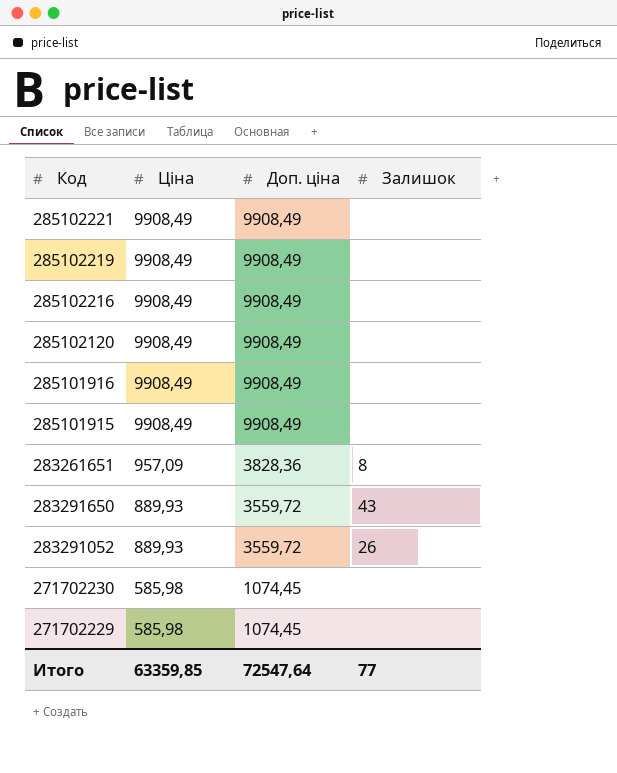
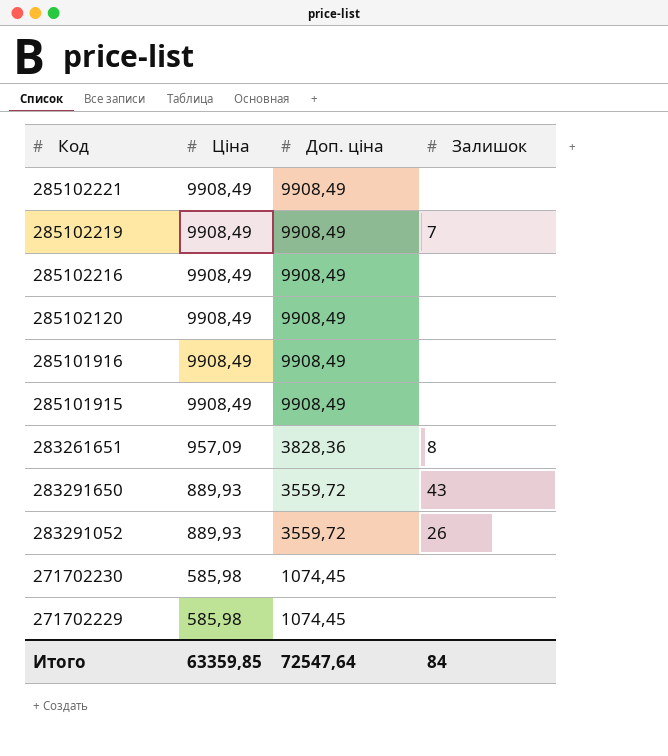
285102219 | Залишок: none -> 7
Итого | Залишок: 77 -> 84

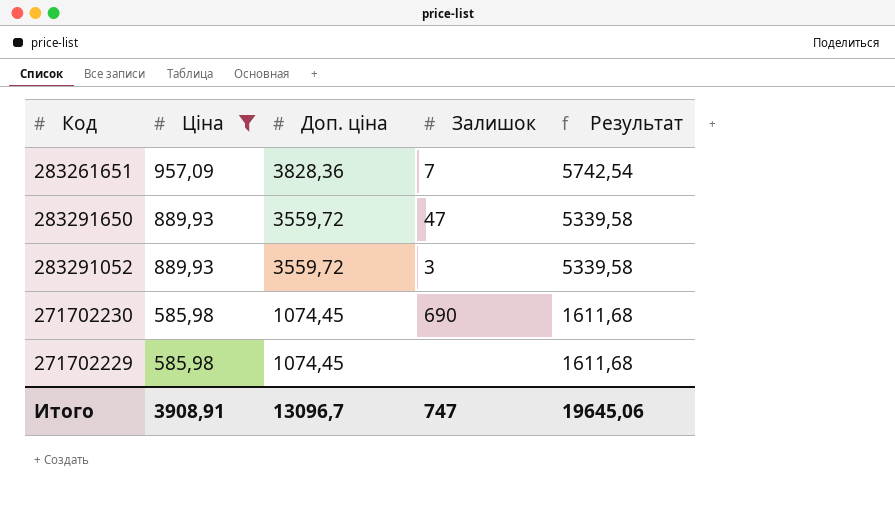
filter: none -> Ціна != 9908,49
column Результат | formula: none -> [Доп. ціна] * 1,5
283261651 | Залишок: 8 -> 7
283291650 | Залишок: 43 -> 47
283291052 | Залишок: 26 -> 3
271702230 | Залишок: none -> 690
Итого | Ціна: 63359,85 -> 3908,91
Итого | Доп. ціна: 72547,64 -> 13096,7
Итого | Залишок: 84 -> 747

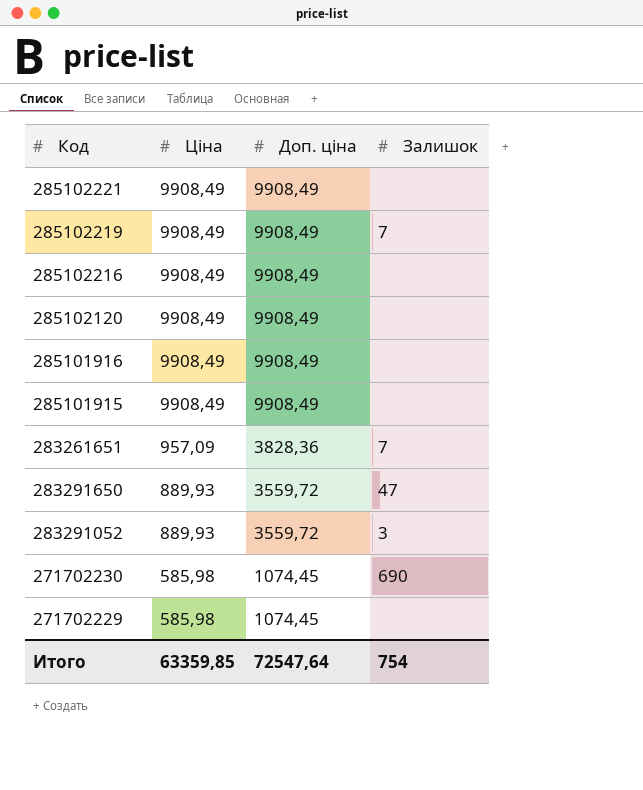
filter: Ціна != 9908,49 -> none
column Результат | formula: [Доп. ціна] * 1,5 -> none
Итого | Ціна: 3908,91 -> 63359,85
Итого | Доп. ціна: 13096,7 -> 72547,64
Итого | Залишок: 747 -> 754

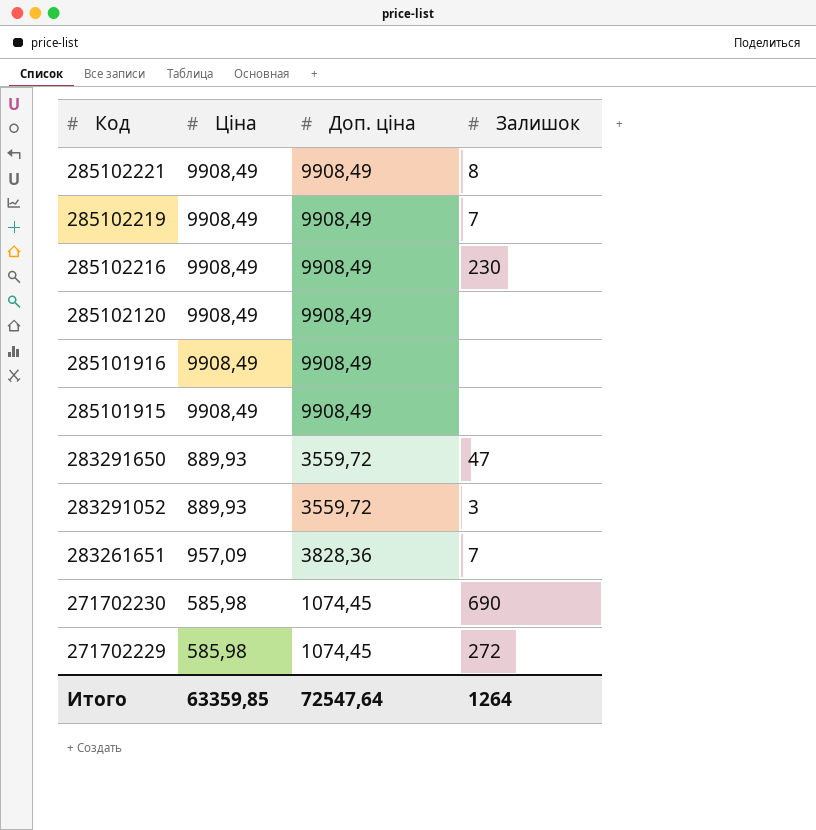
row order: Ціна descending -> Код descending
285102221 | Залишок: none -> 8
285102216 | Залишок: none -> 230
271702229 | Залишок: none -> 272
Итого | Залишок: 754 -> 1264

